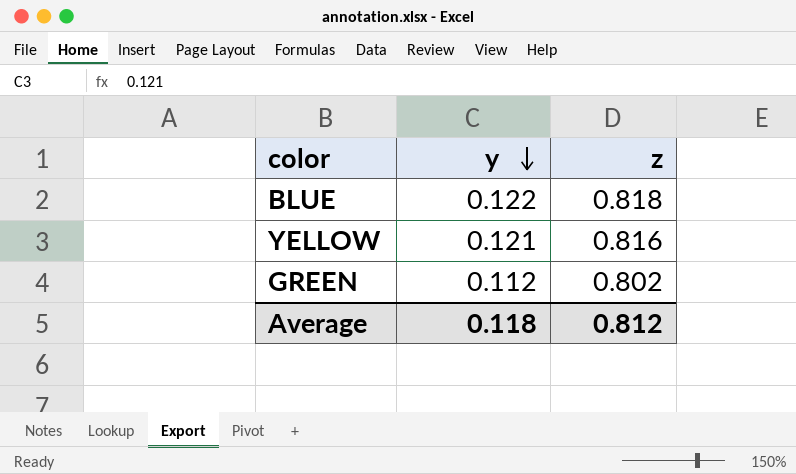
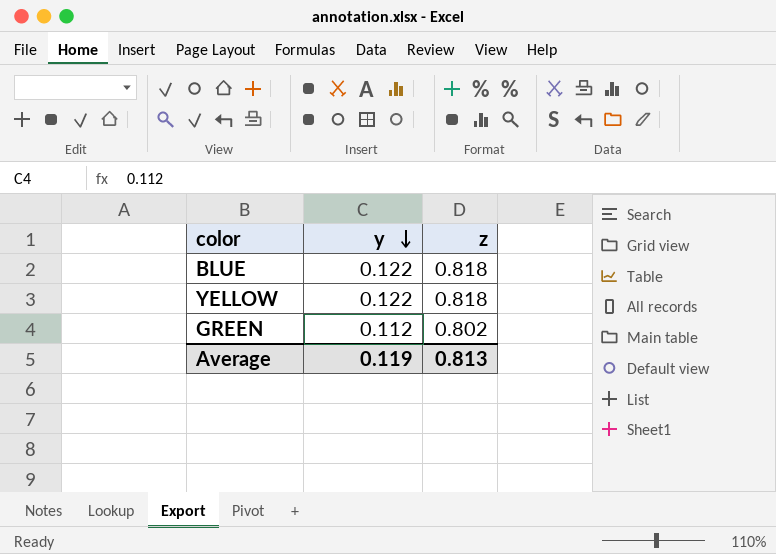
YELLOW | y: 0.121 -> 0.122
YELLOW | z: 0.816 -> 0.818
Average | y: 0.118 -> 0.119
Average | z: 0.812 -> 0.813

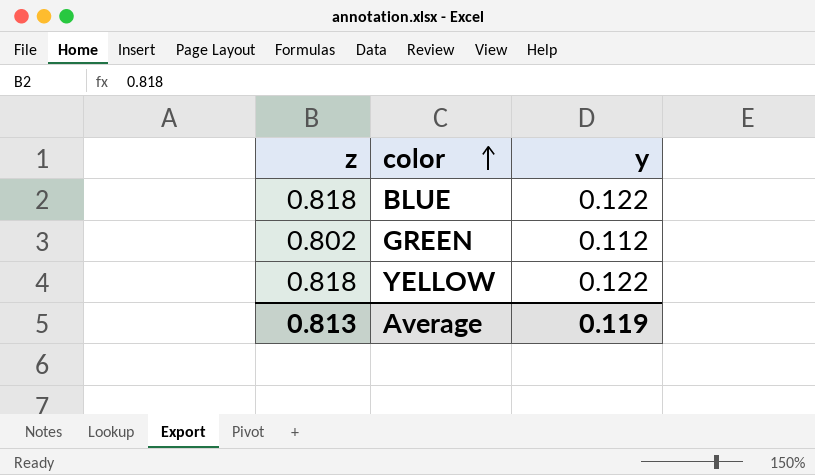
row order: y descending -> color ascending
column z | position: 3 -> 1

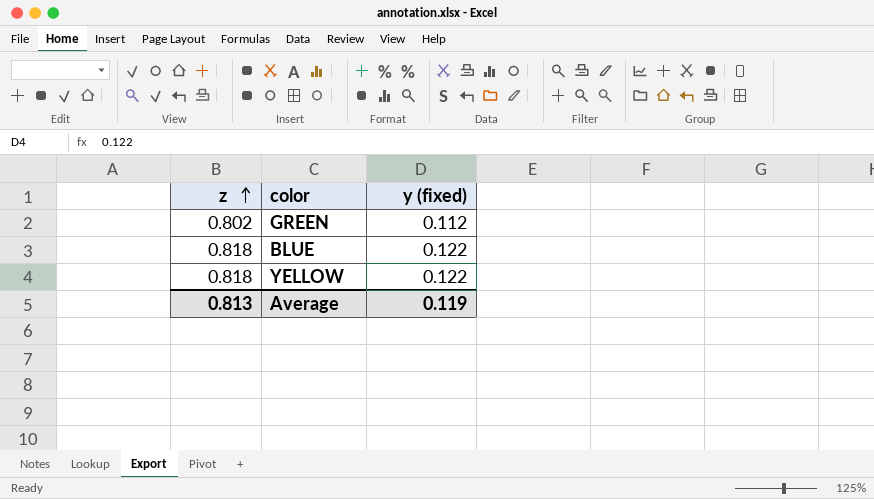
row order: color ascending -> z ascending
column name: y -> y (fixed)

